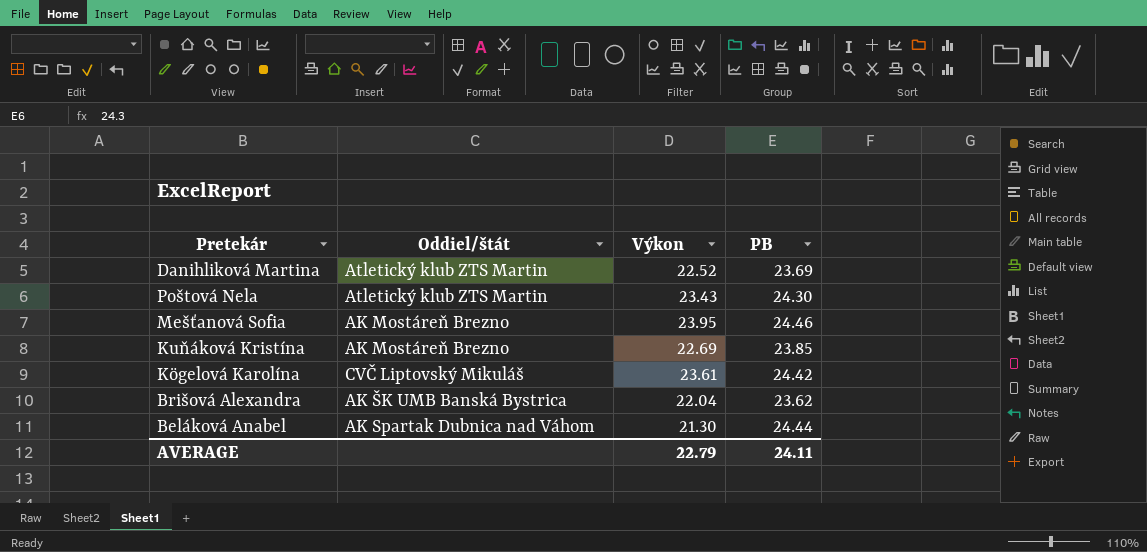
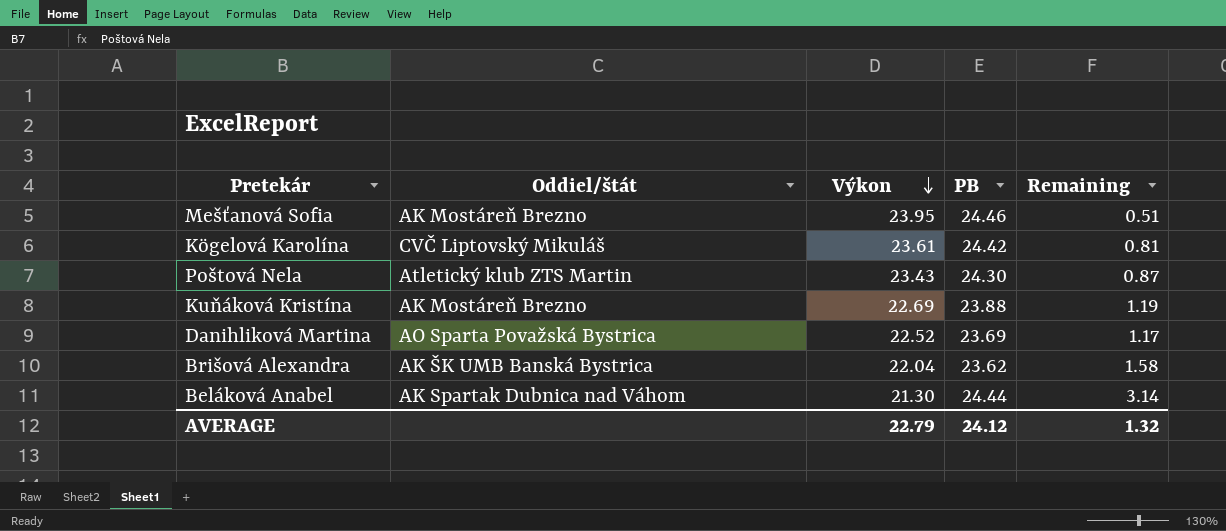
row order: none -> Výkon descending
column Remaining | formula: none -> [PB] - [Výkon]
Kuňáková Kristína | PB: 23.85 -> 23.88
Danihliková Martina | Oddiel/štát: Atletický klub ZTS Martin -> AO Sparta Považská Bystrica
AVERAGE | PB: 24.11 -> 24.12

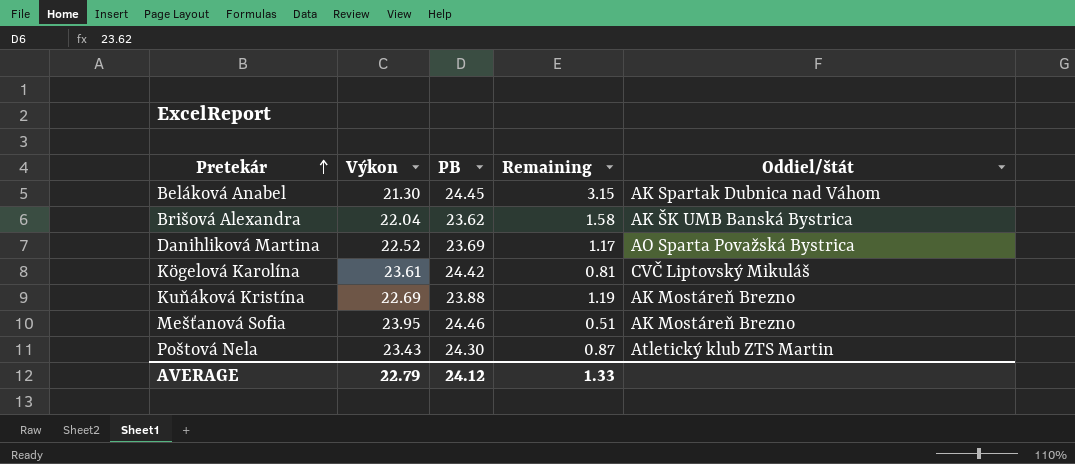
row order: Výkon descending -> Pretekár ascending
column Oddiel/štát | position: 2 -> 5
Beláková Anabel | PB: 24.44 -> 24.45
Beláková Anabel | Remaining: 3.14 -> 3.15
AVERAGE | Remaining: 1.32 -> 1.33

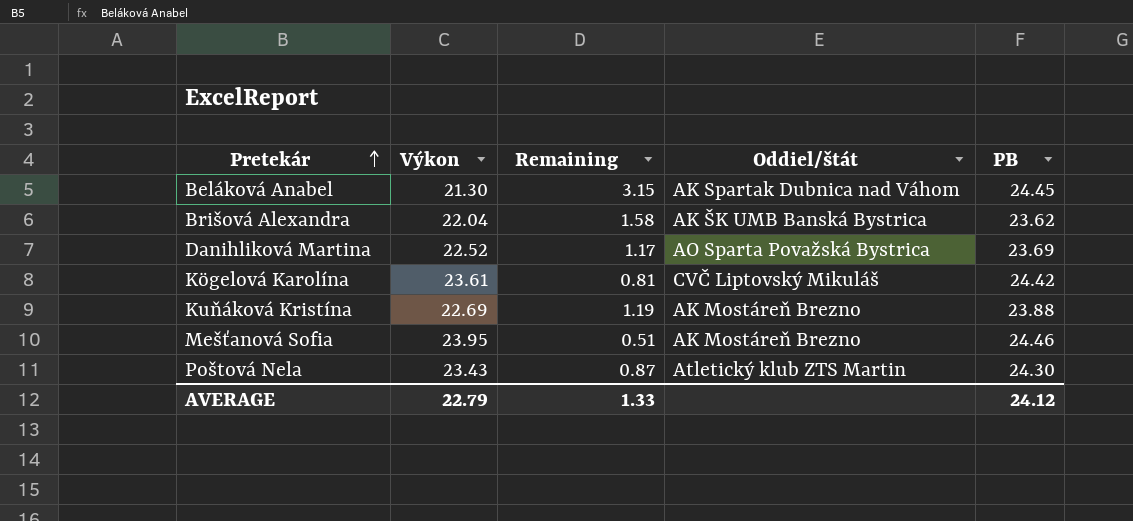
column PB | position: 3 -> 5

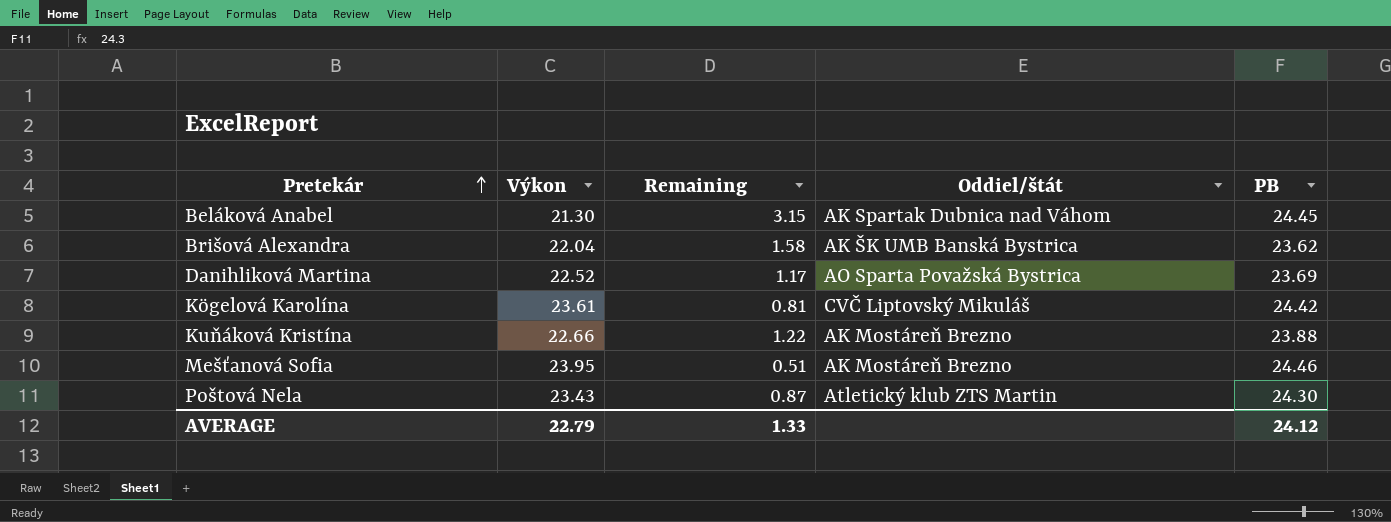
Kuňáková Kristína | Výkon: 22.69 -> 22.66
Kuňáková Kristína | Remaining: 1.19 -> 1.22

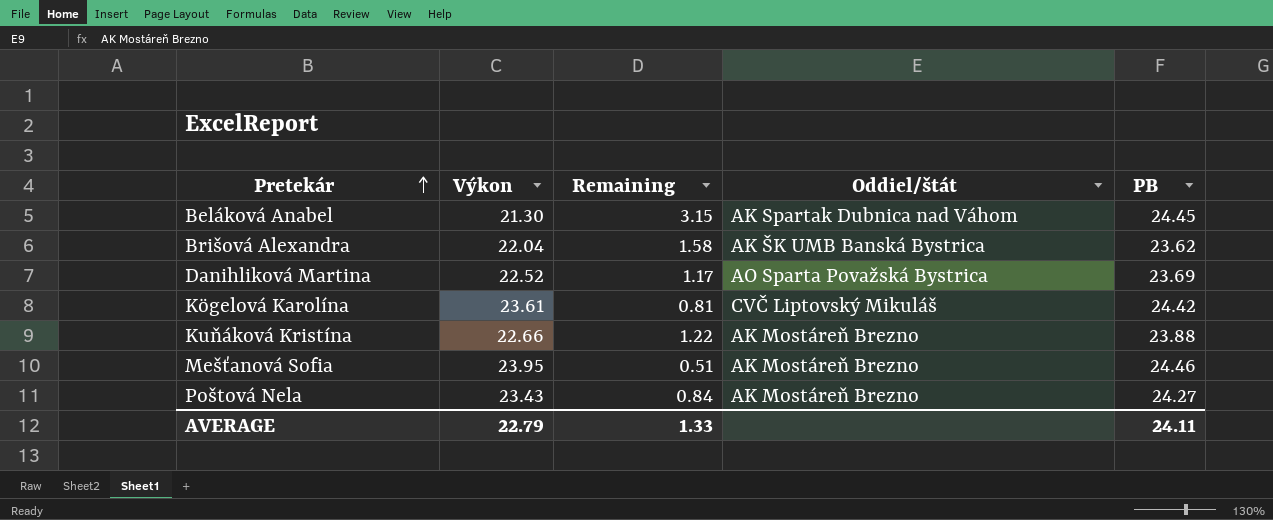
Poštová Nela | Remaining: 0.87 -> 0.84
Poštová Nela | Oddiel/štát: Atletický klub ZTS Martin -> AK Mostáreň Brezno
Poštová Nela | PB: 24.30 -> 24.27
AVERAGE | PB: 24.12 -> 24.11

